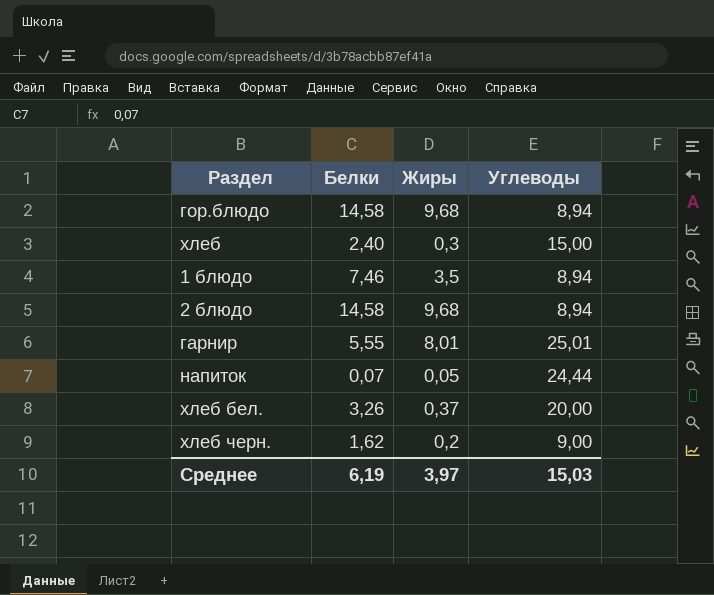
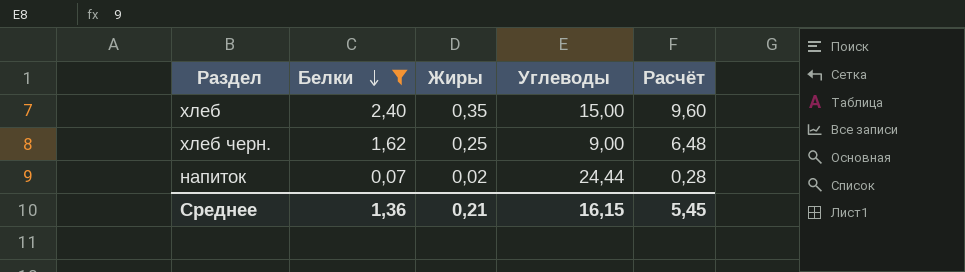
filter: none -> Белки <= 2,40
row order: none -> Белки descending
column Расчёт | formula: none -> [Белки] * 4
хлеб | Жиры: 0,3 -> 0,35
хлеб черн. | Жиры: 0,2 -> 0,25
напиток | Жиры: 0,05 -> 0,02
Среднее | Белки: 6,19 -> 1,36
Среднее | Жиры: 3,97 -> 0,21
Среднее | Углеводы: 15,03 -> 16,15

